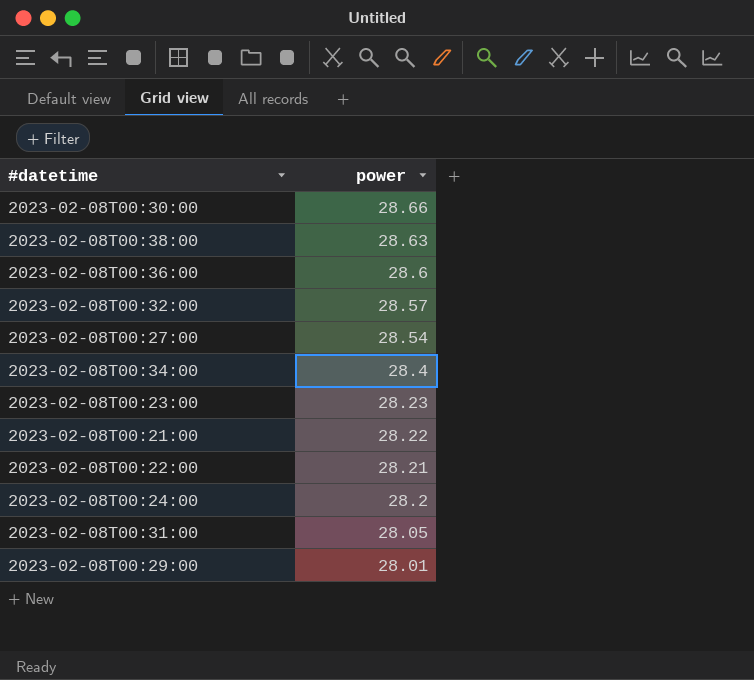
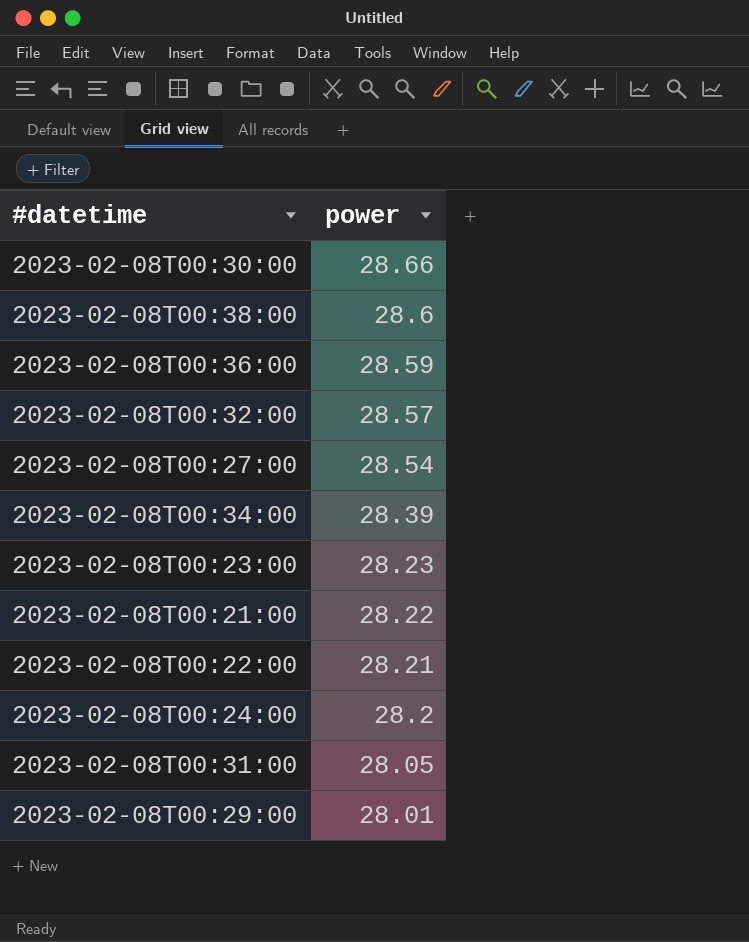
2023-02-08T00:38:00 | power: 28.63 -> 28.6
2023-02-08T00:36:00 | power: 28.6 -> 28.59
2023-02-08T00:34:00 | power: 28.4 -> 28.39

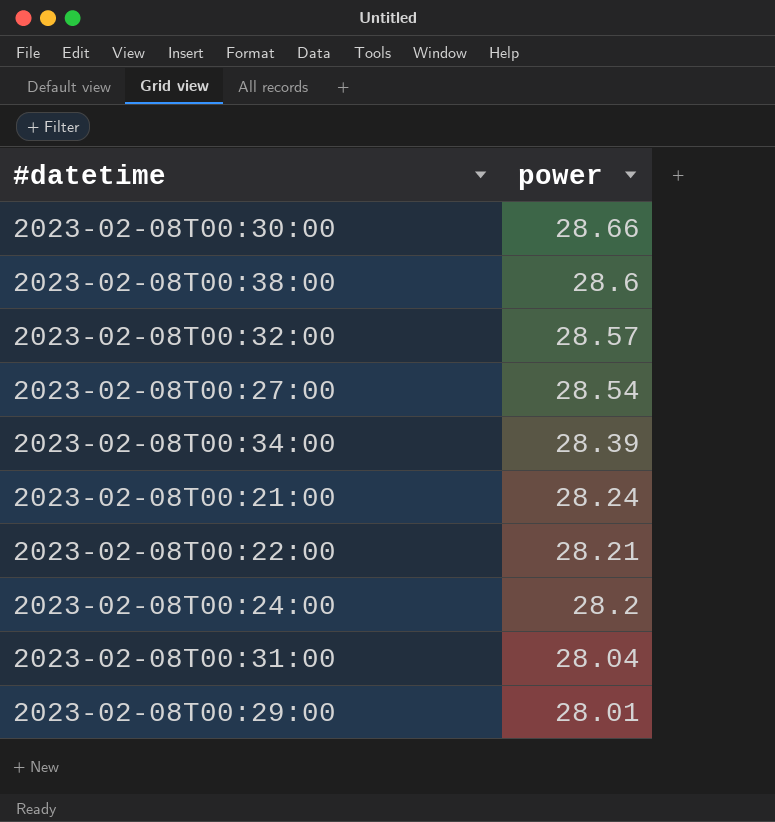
row 2023-02-08T00:36:00: 28.59 -> none
row 2023-02-08T00:23:00: 28.23 -> none
2023-02-08T00:21:00 | power: 28.22 -> 28.24
2023-02-08T00:31:00 | power: 28.05 -> 28.04

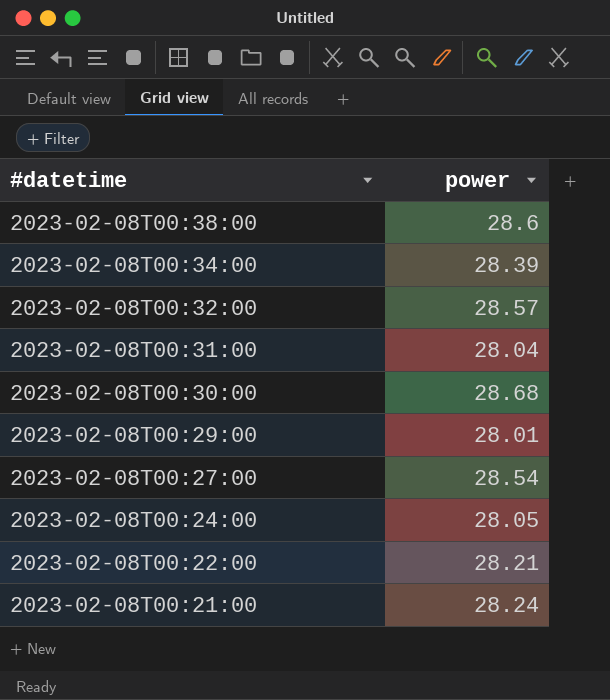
row order: power descending -> #datetime descending
2023-02-08T00:30:00 | power: 28.66 -> 28.68
2023-02-08T00:24:00 | power: 28.2 -> 28.05

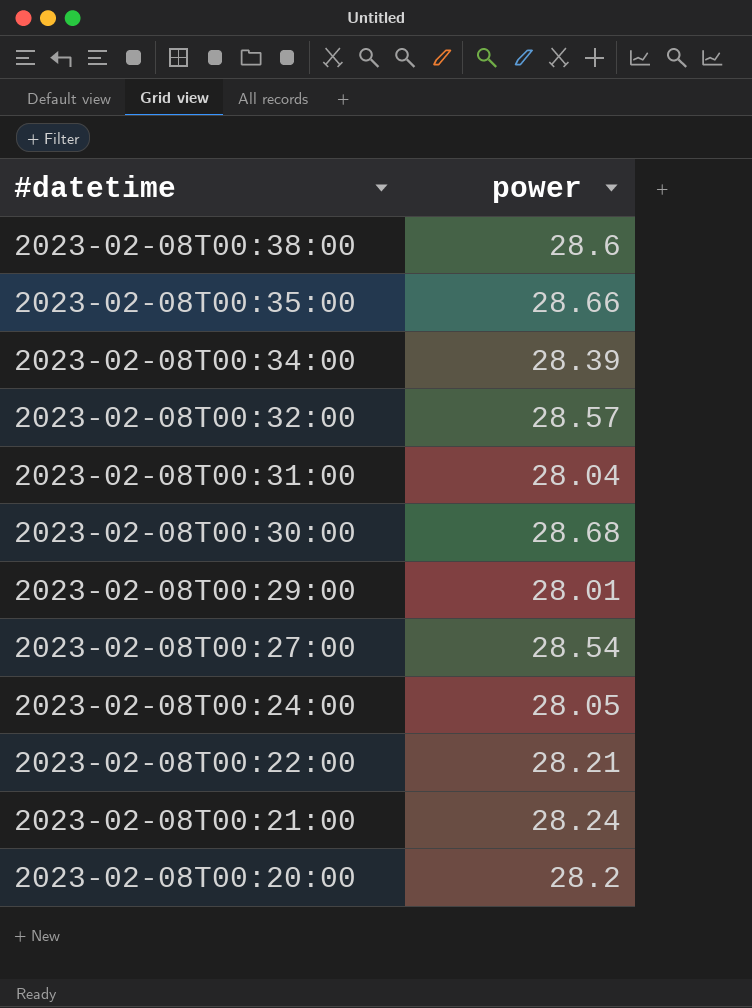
row 2023-02-08T00:35:00: none -> 28.66
row 2023-02-08T00:20:00: none -> 28.2

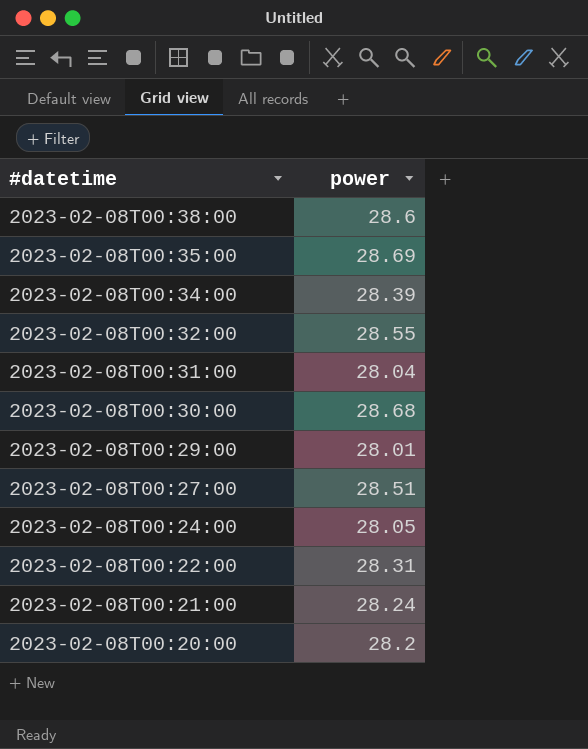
2023-02-08T00:35:00 | power: 28.66 -> 28.69
2023-02-08T00:32:00 | power: 28.57 -> 28.55
2023-02-08T00:27:00 | power: 28.54 -> 28.51
2023-02-08T00:22:00 | power: 28.21 -> 28.31

